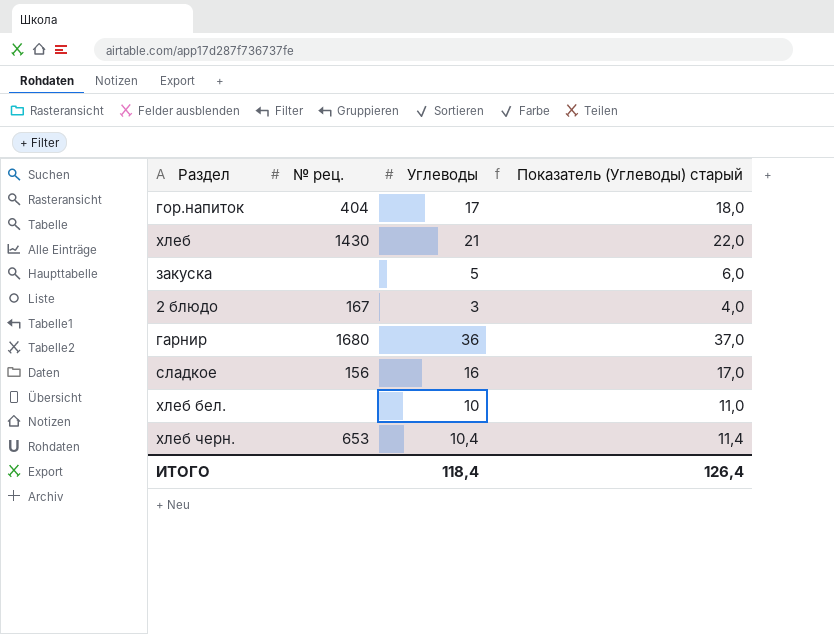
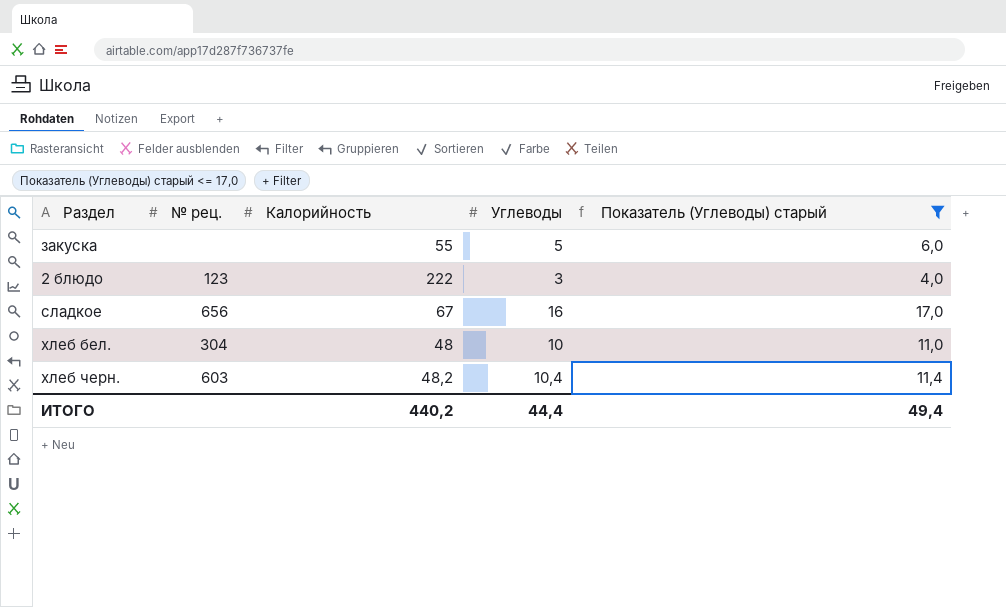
filter: none -> Показатель (Углеводы) старый <= 17,0
column Калорийность | position: none -> 3
2 блюдо | № рец.: 167 -> 123
сладкое | № рец.: 156 -> 656
хлеб бел. | № рец.: none -> 304
хлеб черн. | № рец.: 653 -> 603
ИТОГО | Углеводы: 118,4 -> 44,4
ИТОГО | Показатель (Углеводы) старый: 126,4 -> 49,4

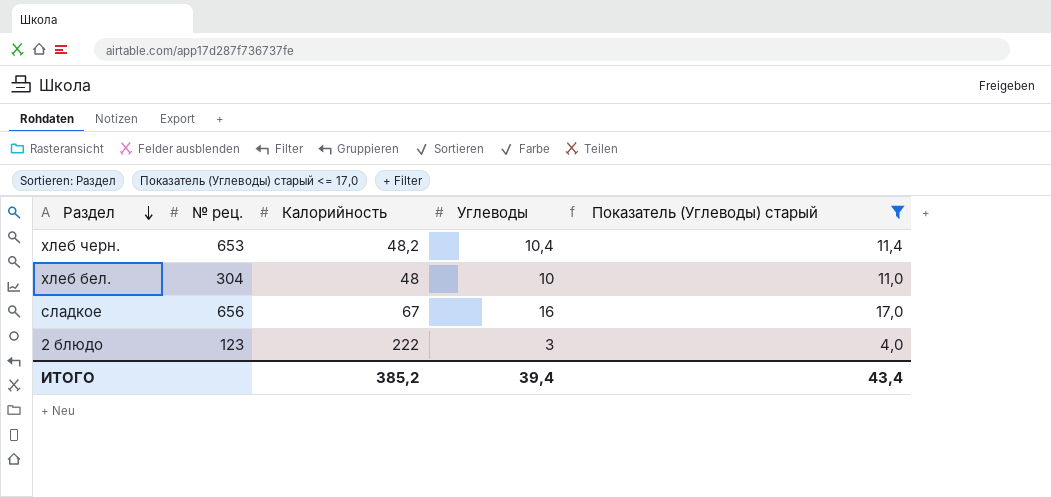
row order: none -> Раздел descending
row закуска: none | 55 | 5 | 6,0 -> none
хлеб черн. | № рец.: 603 -> 653
ИТОГО | Калорийность: 440,2 -> 385,2
ИТОГО | Углеводы: 44,4 -> 39,4
ИТОГО | Показатель (Углеводы) старый: 49,4 -> 43,4

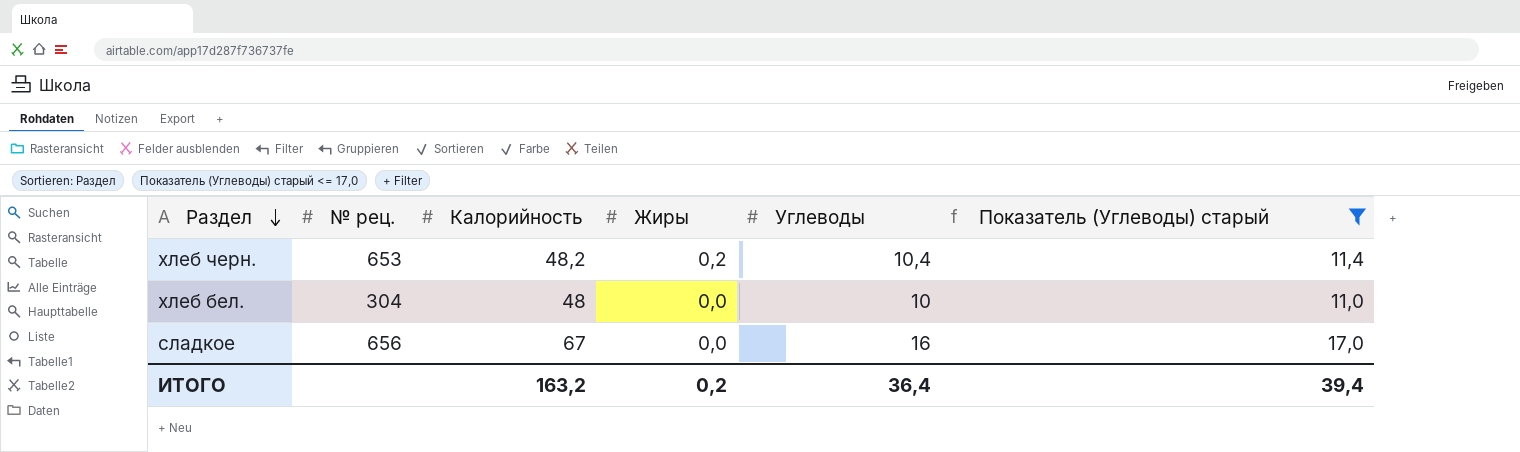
column Жиры | position: none -> 4
row 2 блюдо: 123 | 222 | 3 | 4,0 -> none
ИТОГО | Калорийность: 385,2 -> 163,2
ИТОГО | Углеводы: 39,4 -> 36,4
ИТОГО | Показатель (Углеводы) старый: 43,4 -> 39,4

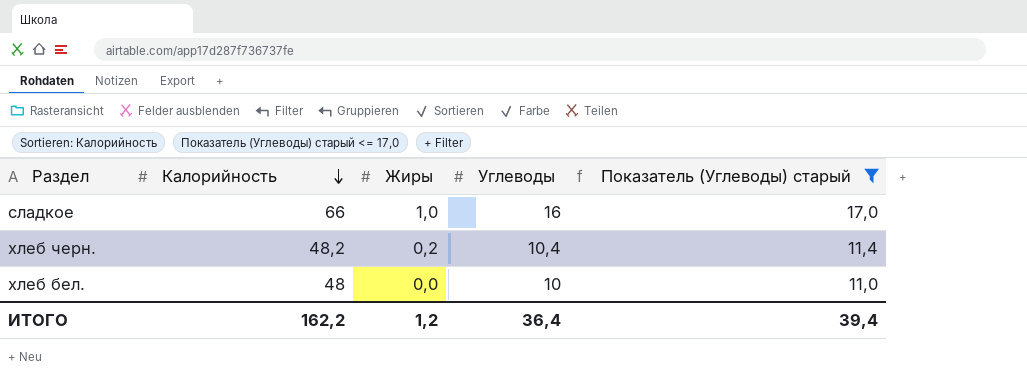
row order: Раздел descending -> Калорийность descending
column № рец. | position: 2 -> none
сладкое | Калорийность: 67 -> 66
сладкое | Жиры: 0,0 -> 1,0
ИТОГО | Калорийность: 163,2 -> 162,2
ИТОГО | Жиры: 0,2 -> 1,2

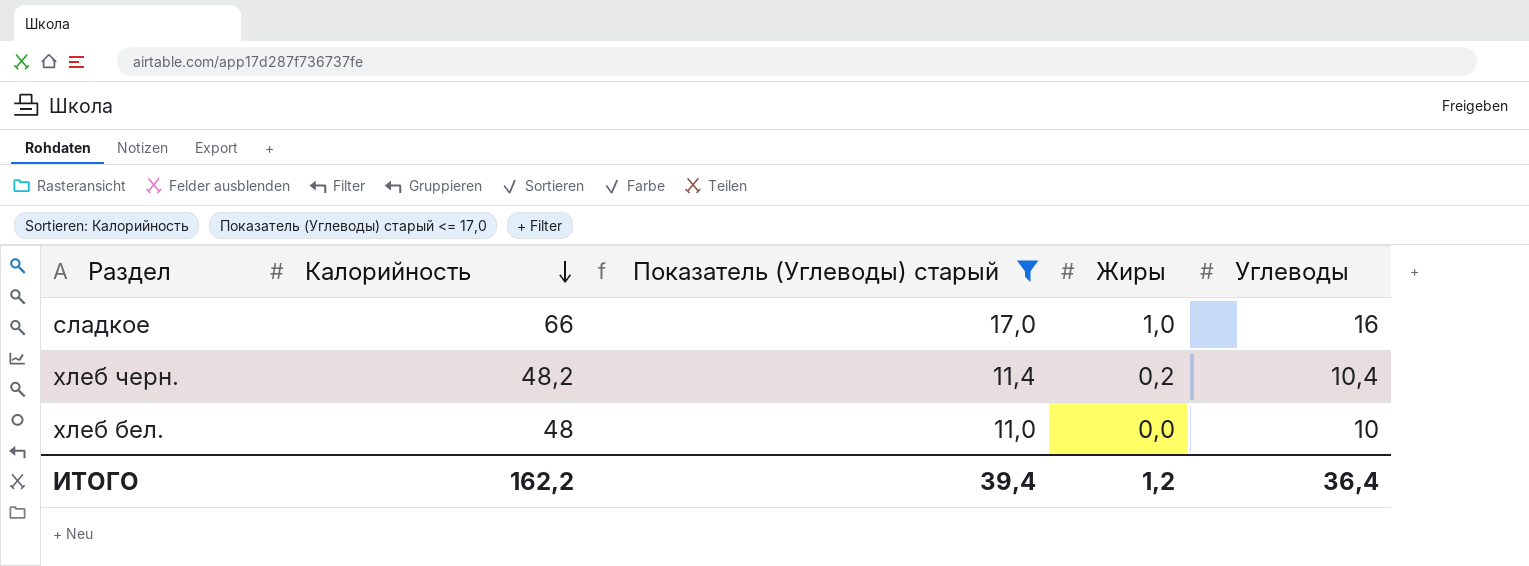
column Показатель (Углеводы) старый | position: 5 -> 3

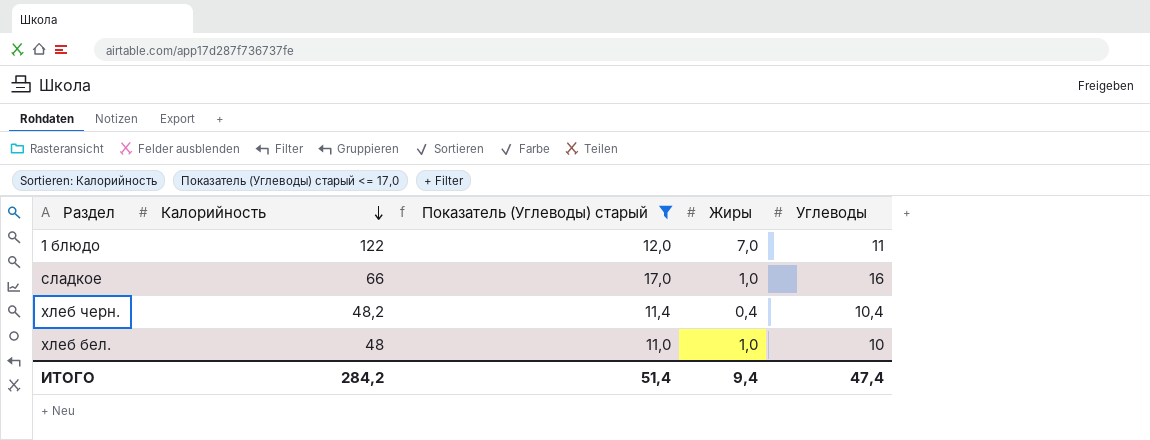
row 1 блюдо: none -> 122 | 12,0 | 7,0 | 11
хлеб черн. | Жиры: 0,2 -> 0,4
хлеб бел. | Жиры: 0,0 -> 1,0
ИТОГО | Калорийность: 162,2 -> 284,2
ИТОГО | Показатель (Углеводы) старый: 39,4 -> 51,4
ИТОГО | Жиры: 1,2 -> 9,4
ИТОГО | Углеводы: 36,4 -> 47,4

